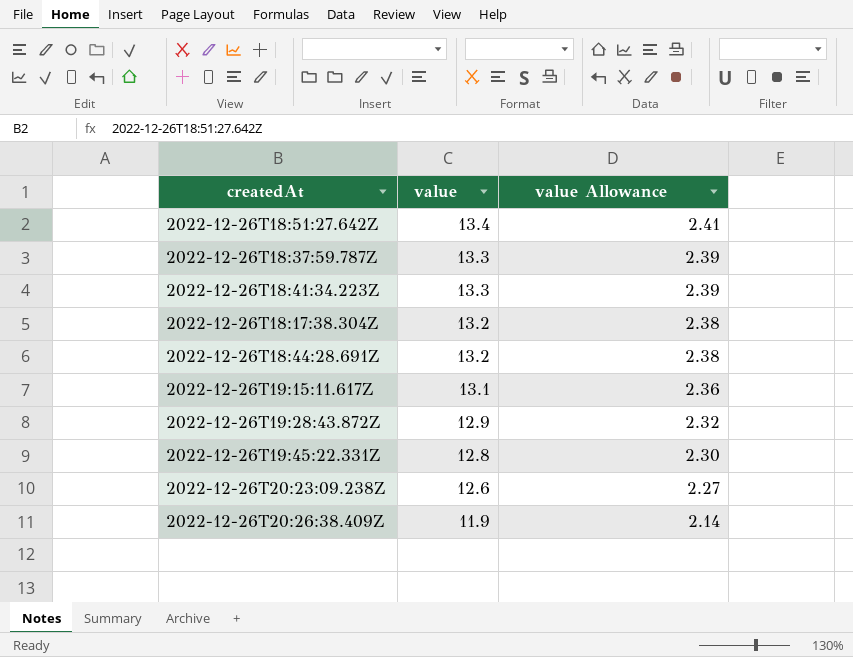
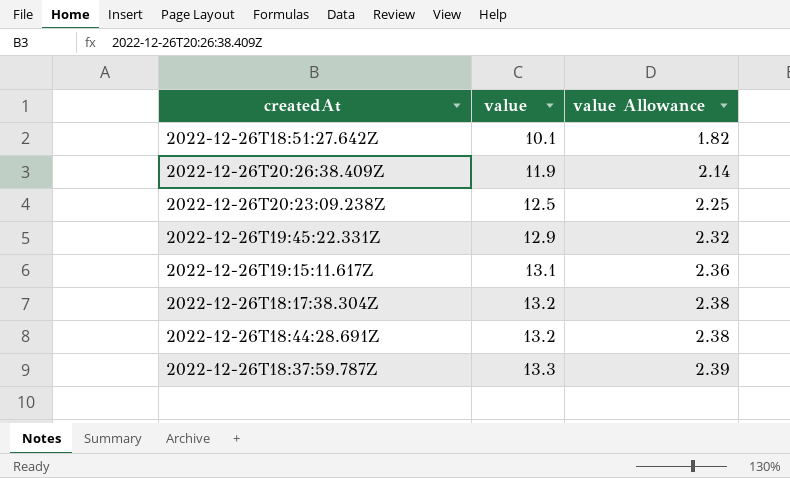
row order: value descending -> value ascending
row 2022-12-26T18:41:34.223Z: 13.3 | 2.39 -> none
row 2022-12-26T19:28:43.872Z: 12.9 | 2.32 -> none
2022-12-26T18:51:27.642Z | value: 13.4 -> 10.1
2022-12-26T18:51:27.642Z | value Allowance: 2.41 -> 1.82
2022-12-26T20:23:09.238Z | value: 12.6 -> 12.5
2022-12-26T20:23:09.238Z | value Allowance: 2.27 -> 2.25
2022-12-26T19:45:22.331Z | value: 12.8 -> 12.9
2022-12-26T19:45:22.331Z | value Allowance: 2.30 -> 2.32

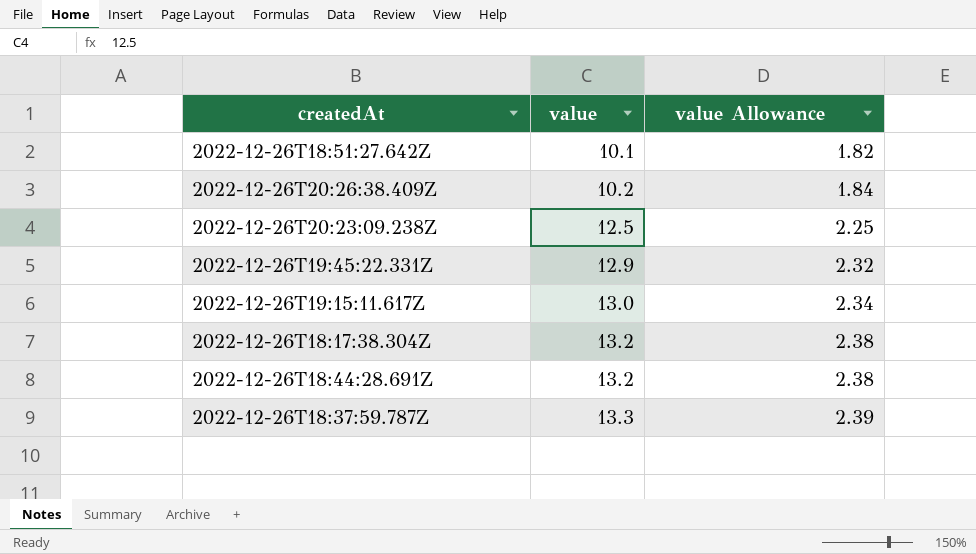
2022-12-26T20:26:38.409Z | value: 11.9 -> 10.2
2022-12-26T20:26:38.409Z | value Allowance: 2.14 -> 1.84
2022-12-26T19:15:11.617Z | value: 13.1 -> 13.0
2022-12-26T19:15:11.617Z | value Allowance: 2.36 -> 2.34

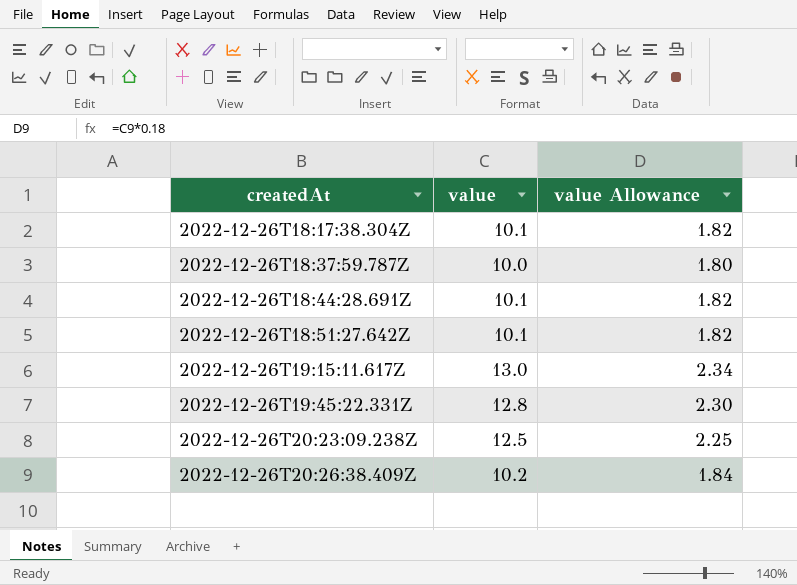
row order: value ascending -> createdAt ascending
2022-12-26T18:17:38.304Z | value: 13.2 -> 10.1
2022-12-26T18:17:38.304Z | value Allowance: 2.38 -> 1.82
2022-12-26T18:37:59.787Z | value: 13.3 -> 10.0
2022-12-26T18:37:59.787Z | value Allowance: 2.39 -> 1.80
2022-12-26T18:44:28.691Z | value: 13.2 -> 10.1
2022-12-26T18:44:28.691Z | value Allowance: 2.38 -> 1.82
2022-12-26T19:45:22.331Z | value: 12.9 -> 12.8
2022-12-26T19:45:22.331Z | value Allowance: 2.32 -> 2.30

